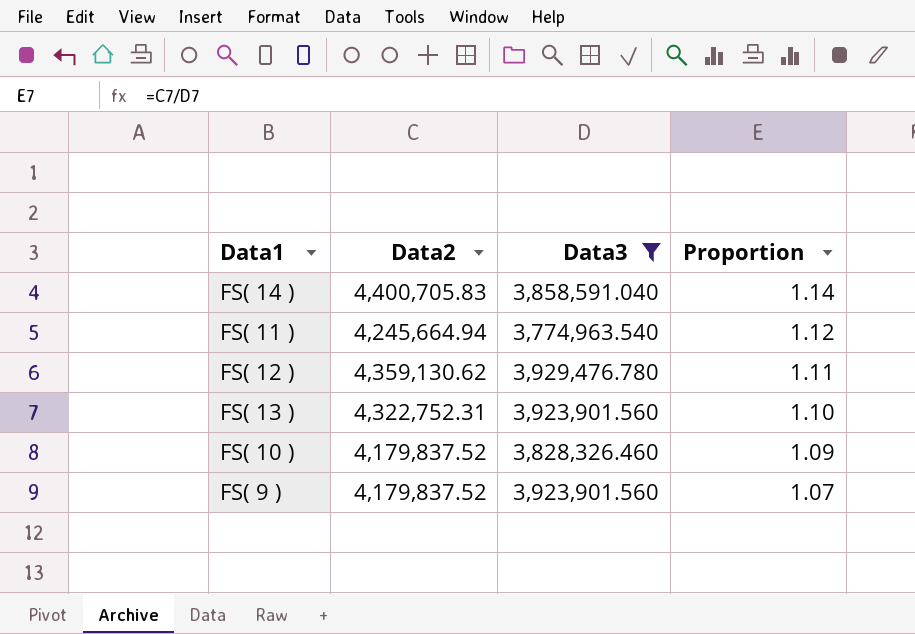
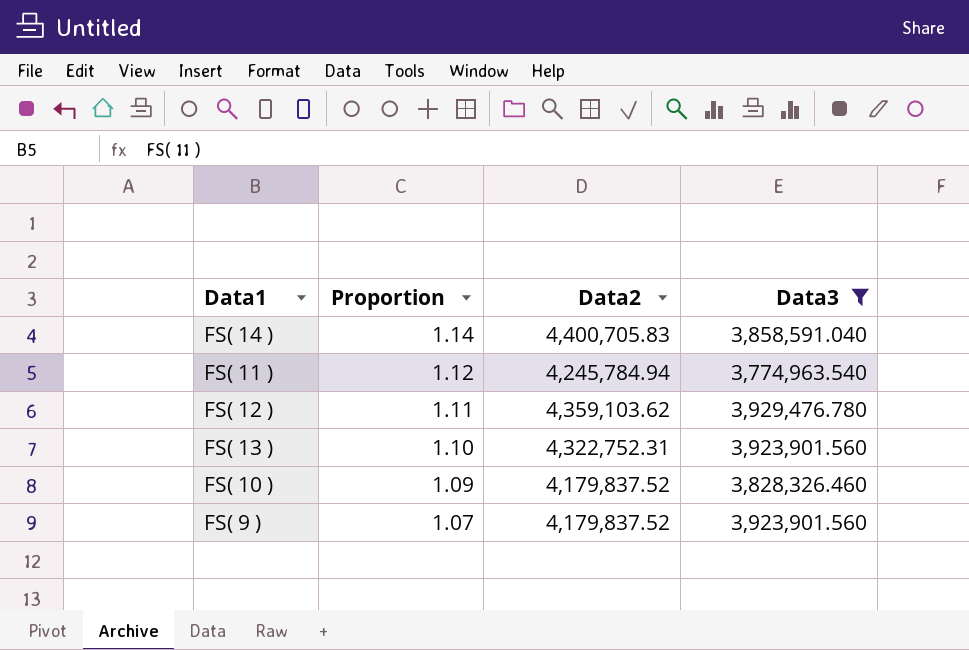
column Proportion | position: 4 -> 2
FS( 11 ) | Data2: 4,245,664.94 -> 4,245,784.94
FS( 12 ) | Data2: 4,359,130.62 -> 4,359,103.62

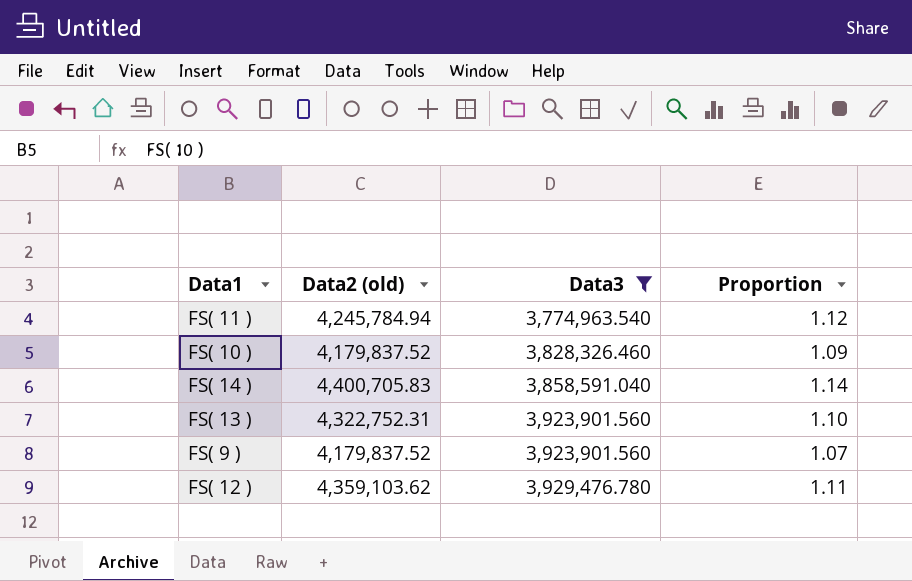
row order: Proportion descending -> Data3 ascending
column name: Data2 -> Data2 (old)
column Proportion | position: 2 -> 4

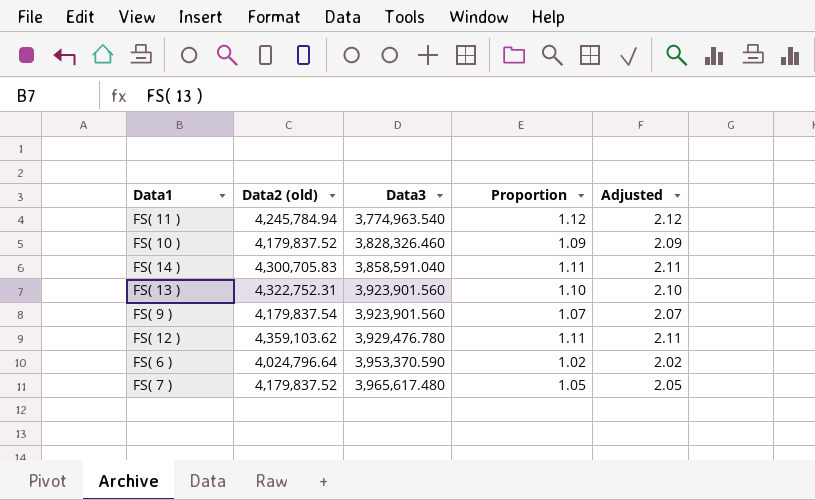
filter: Data3 <= 3,929,476.780 -> none
column Adjusted | formula: none -> [Proportion] + 1
FS( 14 ) | Data2 (old): 4,400,705.83 -> 4,300,705.83
FS( 14 ) | Proportion: 1.14 -> 1.11
FS( 9 ) | Data2 (old): 4,179,837.52 -> 4,179,837.54

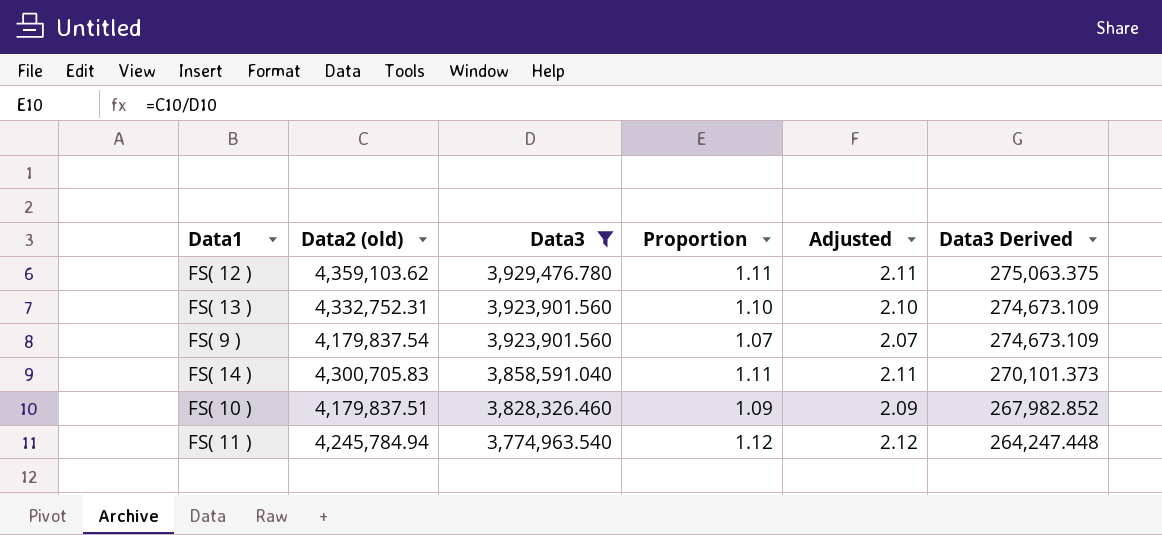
filter: none -> Data3 <= 3,929,476.780
row order: Data3 ascending -> Data3 descending
column Data3 Derived | formula: none -> [Data3] * 0.07
FS( 13 ) | Data2 (old): 4,322,752.31 -> 4,332,752.31
FS( 10 ) | Data2 (old): 4,179,837.52 -> 4,179,837.51

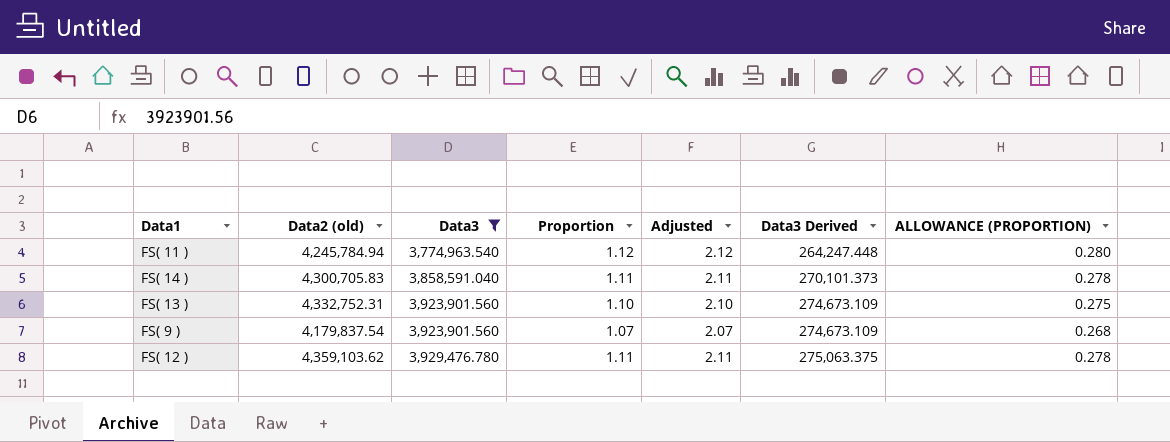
row order: Data3 descending -> Data3 ascending
column ALLOWANCE (PROPORTION) | formula: none -> [Proportion] * 0.25
row FS( 10 ): 4,179,837.51 | 3,828,326.460 | 1.09 | 2.09 | 267,982.852 -> none

